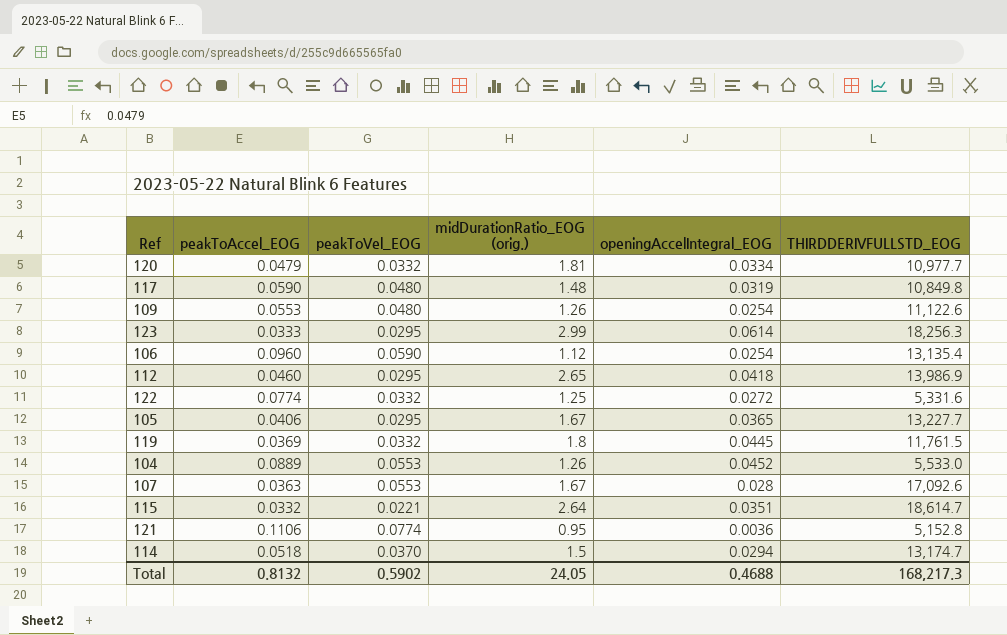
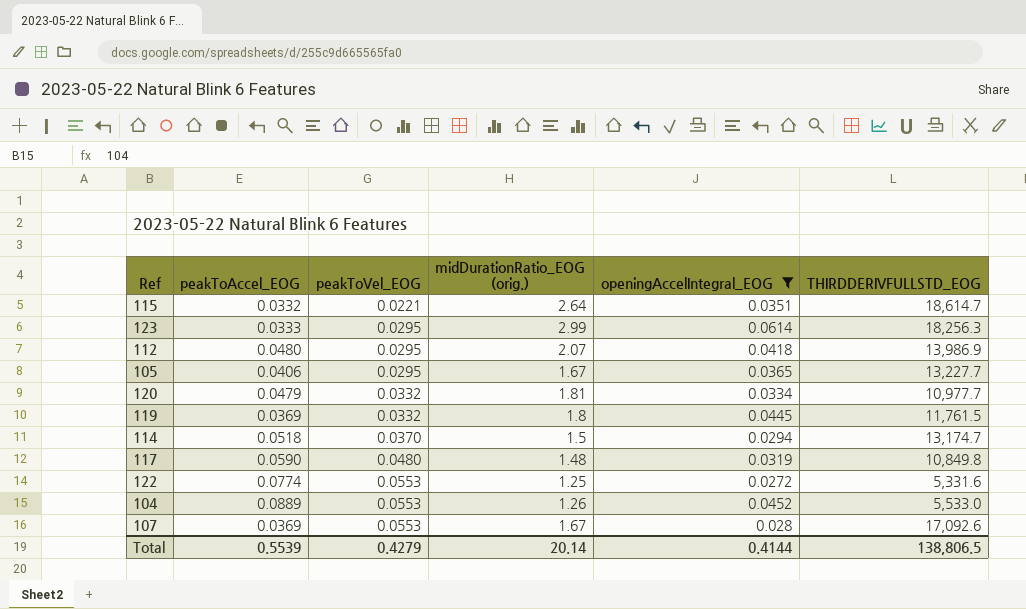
filter: none -> openingAccelIntegral_EOG >= 0.0272
row order: none -> peakToVel_EOG ascending
112 | peakToAccel_EOG: 0.0460 -> 0.0480
112 | midDurationRatio_EOG (orig.): 2.65 -> 2.07
122 | peakToVel_EOG: 0.0332 -> 0.0553
107 | peakToAccel_EOG: 0.0363 -> 0.0369
Total | peakToAccel_EOG: 0.8132 -> 0.5539
Total | peakToVel_EOG: 0.5902 -> 0.4279
Total | midDurationRatio_EOG (orig.): 24.05 -> 20.14
Total | openingAccelIntegral_EOG: 0.4688 -> 0.4144
Total | THIRDDERIVFULLSTD_EOG: 168,217.3 -> 138,806.5

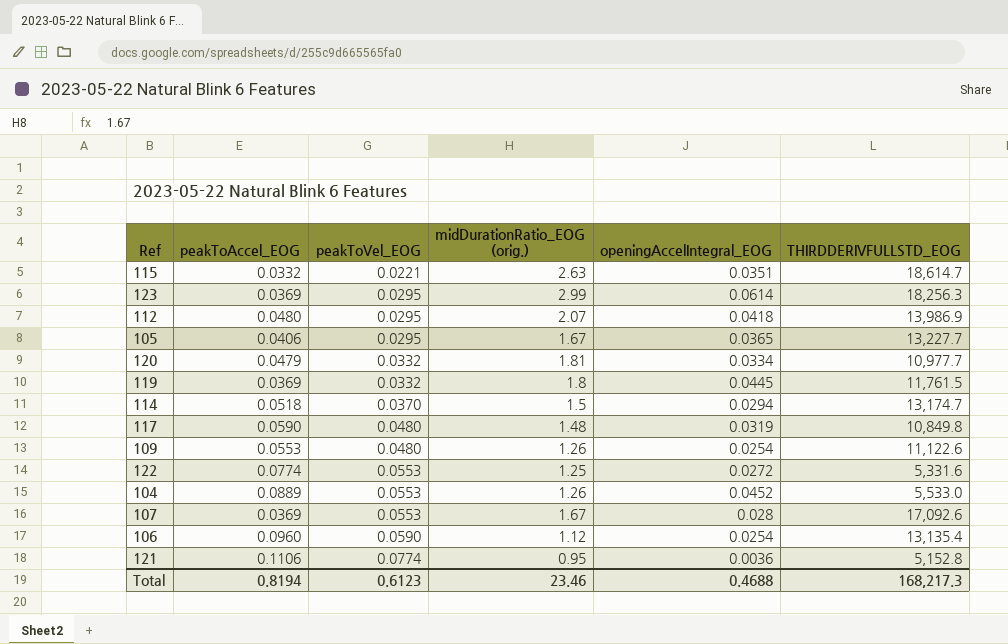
filter: openingAccelIntegral_EOG >= 0.0272 -> none
115 | midDurationRatio_EOG (orig.): 2.64 -> 2.63
123 | peakToAccel_EOG: 0.0333 -> 0.0369
Total | peakToAccel_EOG: 0.5539 -> 0.8194
Total | peakToVel_EOG: 0.4279 -> 0.6123
Total | midDurationRatio_EOG (orig.): 20.14 -> 23.46
Total | openingAccelIntegral_EOG: 0.4144 -> 0.4688
Total | THIRDDERIVFULLSTD_EOG: 138,806.5 -> 168,217.3

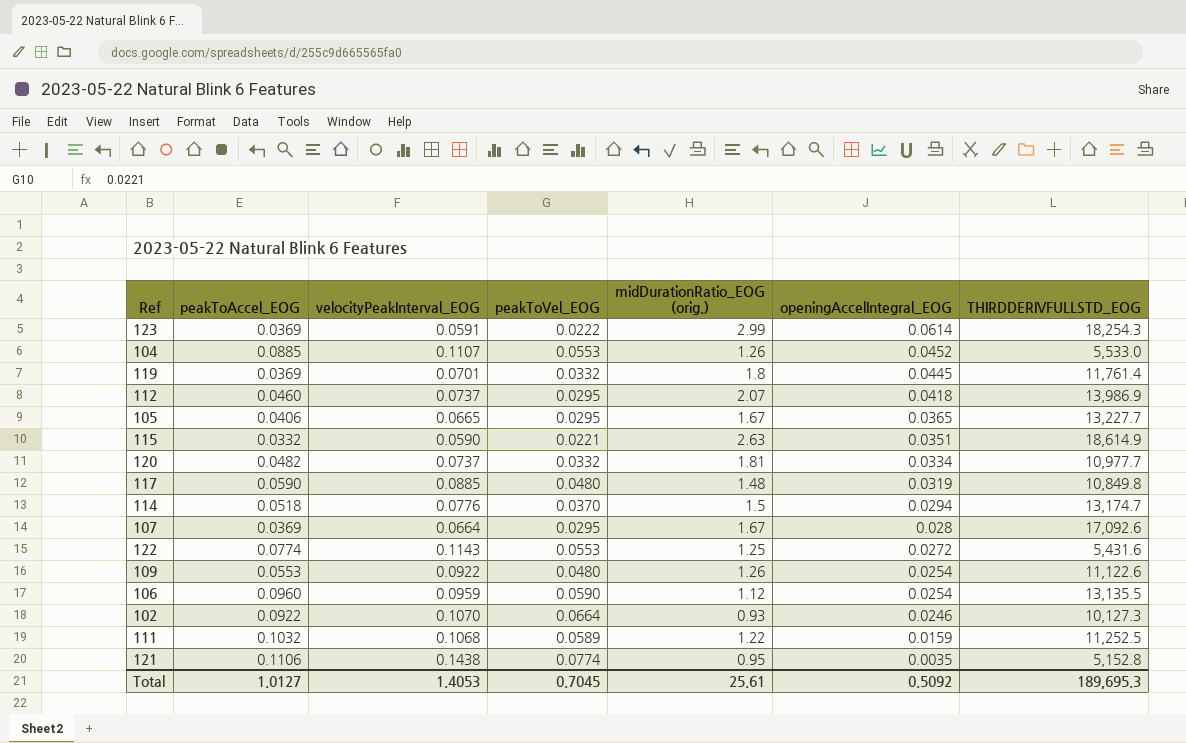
row order: peakToVel_EOG ascending -> openingAccelIntegral_EOG descending
column velocityPeakInterval_EOG | position: none -> 3
123 | peakToVel_EOG: 0.0295 -> 0.0222
123 | THIRDDERIVFULLSTD_EOG: 18,256.3 -> 18,254.3
104 | peakToAccel_EOG: 0.0889 -> 0.0885
119 | THIRDDERIVFULLSTD_EOG: 11,761.5 -> 11,761.4
112 | peakToAccel_EOG: 0.0480 -> 0.0460
115 | THIRDDERIVFULLSTD_EOG: 18,614.7 -> 18,614.9
120 | peakToAccel_EOG: 0.0479 -> 0.0482
107 | peakToVel_EOG: 0.0553 -> 0.0295
122 | THIRDDERIVFULLSTD_EOG: 5,331.6 -> 5,431.6
106 | THIRDDERIVFULLSTD_EOG: 13,135.4 -> 13,135.5
row 102: none -> 0.0922 | 0.1070 | 0.0664 | 0.93 | 0.0246 | 10,127.3
row 111: none -> 0.1032 | 0.1068 | 0.0589 | 1.22 | 0.0159 | 11,252.5
121 | openingAccelIntegral_EOG: 0.0036 -> 0.0035
Total | peakToAccel_EOG: 0.8194 -> 1.0127
Total | peakToVel_EOG: 0.6123 -> 0.7045
Total | midDurationRatio_EOG (orig.): 23.46 -> 25.61
Total | openingAccelIntegral_EOG: 0.4688 -> 0.5092
Total | THIRDDERIVFULLSTD_EOG: 168,217.3 -> 189,695.3

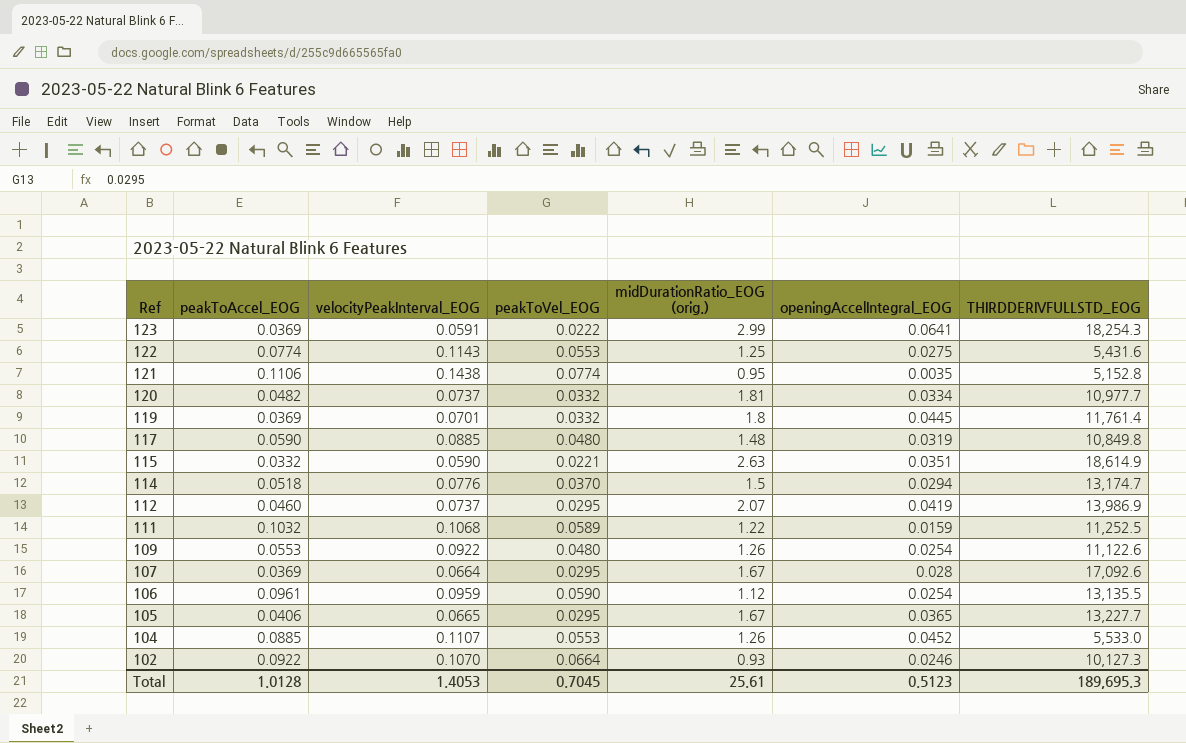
row order: openingAccelIntegral_EOG descending -> Ref descending
123 | openingAccelIntegral_EOG: 0.0614 -> 0.0641
122 | openingAccelIntegral_EOG: 0.0272 -> 0.0275
112 | openingAccelIntegral_EOG: 0.0418 -> 0.0419
106 | peakToAccel_EOG: 0.0960 -> 0.0961
Total | peakToAccel_EOG: 1.0127 -> 1.0128
Total | openingAccelIntegral_EOG: 0.5092 -> 0.5123

